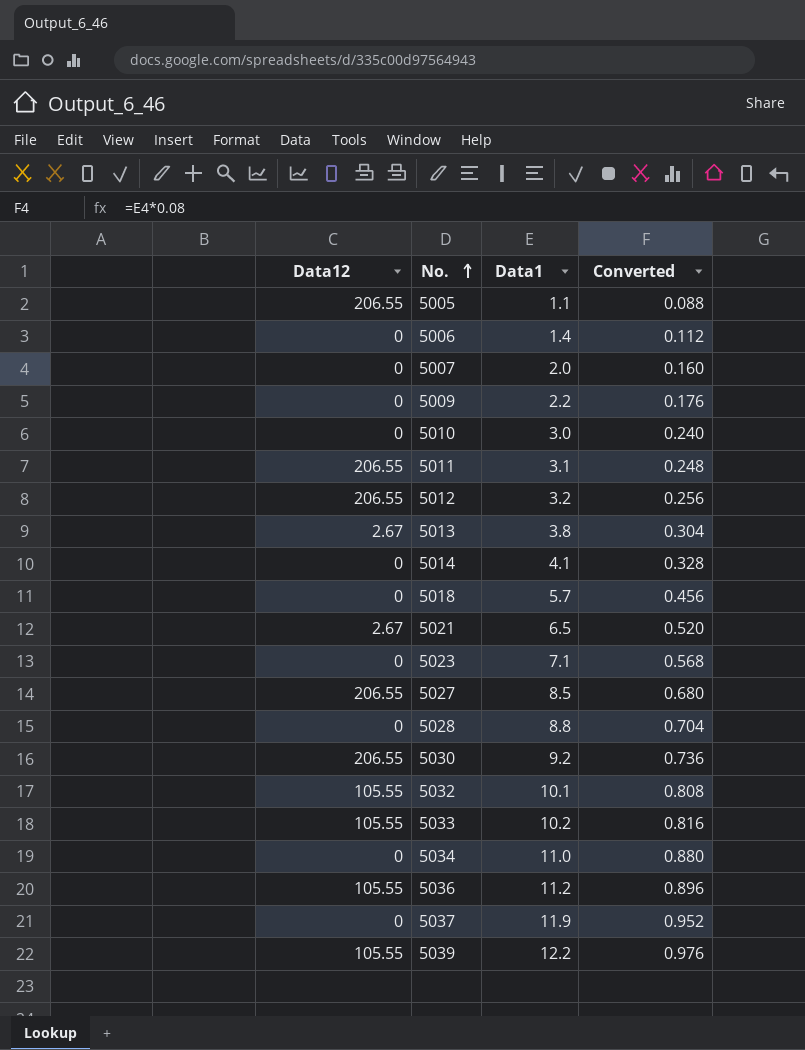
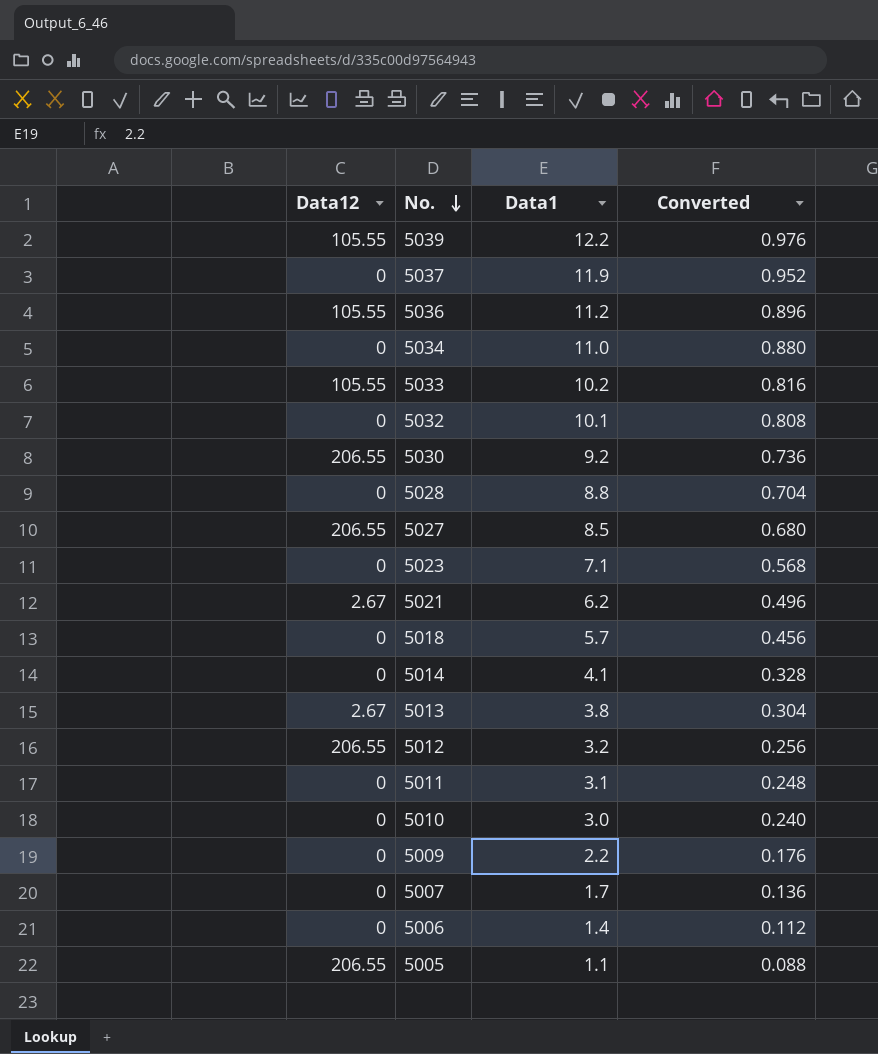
row order: No. ascending -> No. descending
5032 | Data12: 105.55 -> 0
5021 | Data1: 6.5 -> 6.2
5021 | Converted: 0.520 -> 0.496
5011 | Data12: 206.55 -> 0
5007 | Data1: 2.0 -> 1.7
5007 | Converted: 0.160 -> 0.136

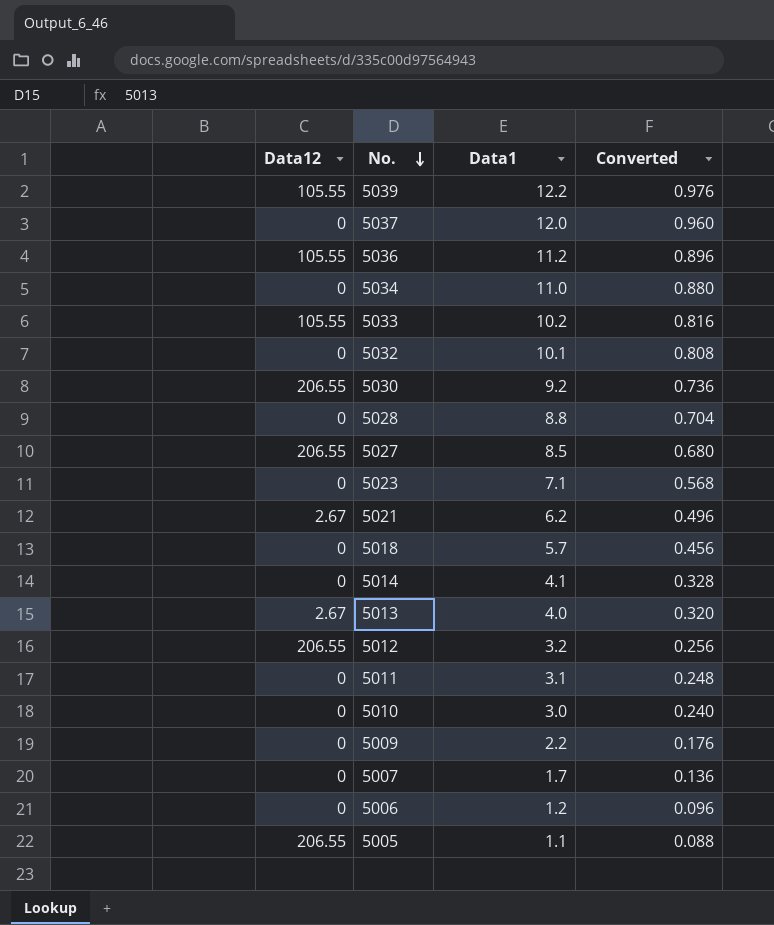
5037 | Data1: 11.9 -> 12.0
5037 | Converted: 0.952 -> 0.960
5013 | Data1: 3.8 -> 4.0
5013 | Converted: 0.304 -> 0.320
5006 | Data1: 1.4 -> 1.2
5006 | Converted: 0.112 -> 0.096

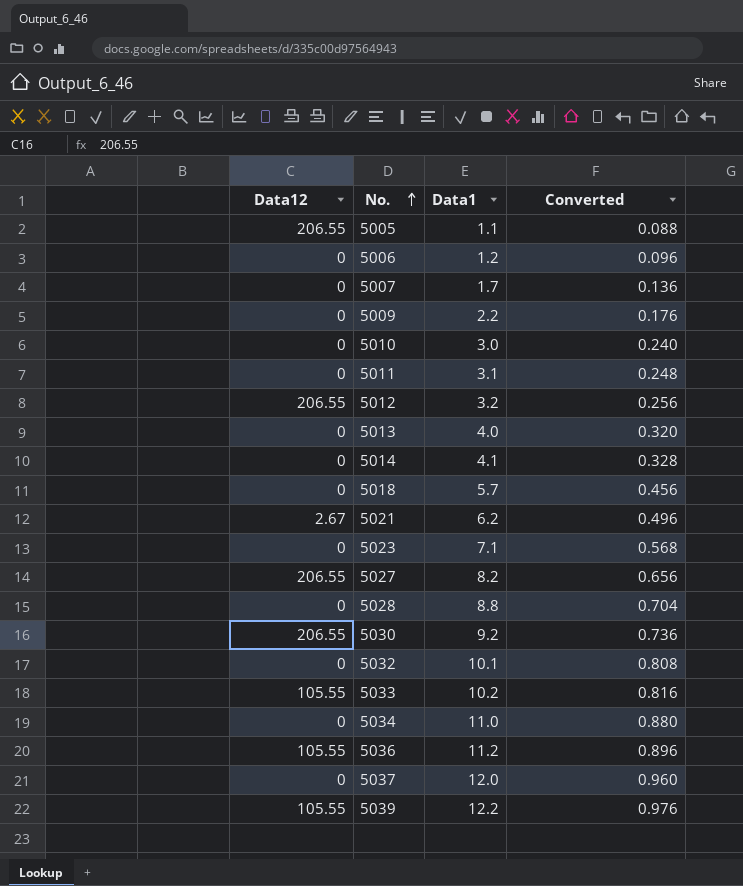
row order: No. descending -> No. ascending
5013 | Data12: 2.67 -> 0
5027 | Data1: 8.5 -> 8.2
5027 | Converted: 0.680 -> 0.656

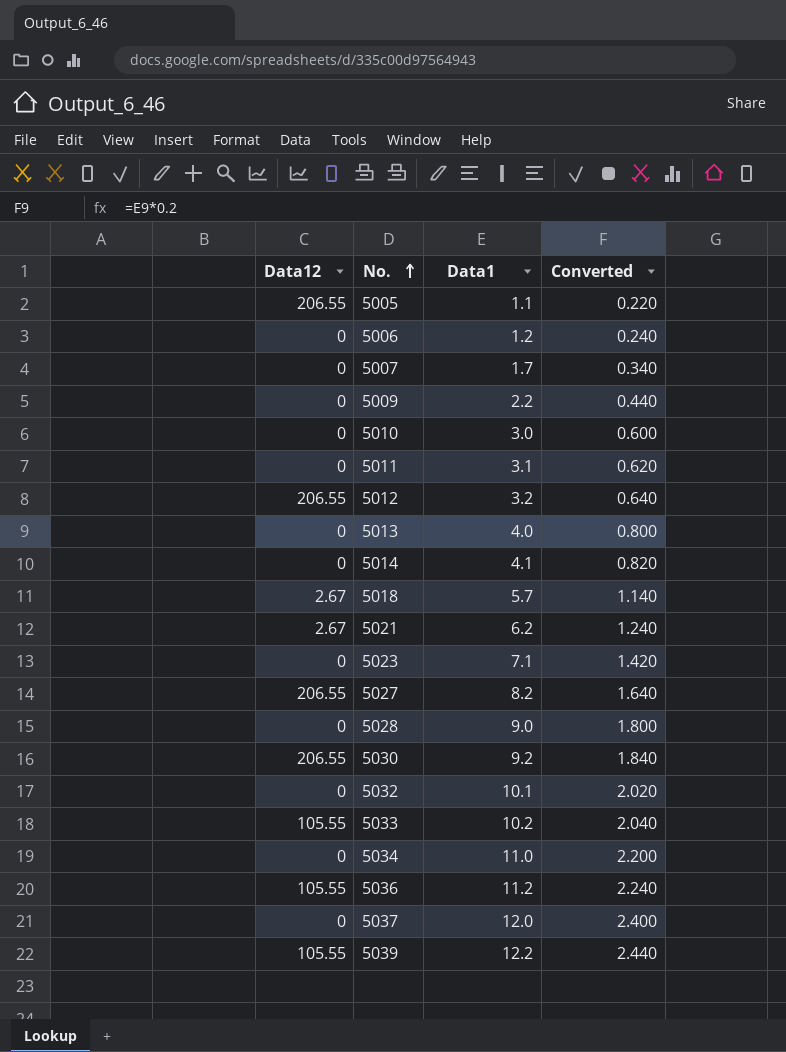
column Converted | formula: [Data1] * 0.08 -> [Data1] * 0.2
5018 | Data12: 0 -> 2.67
5028 | Data1: 8.8 -> 9.0

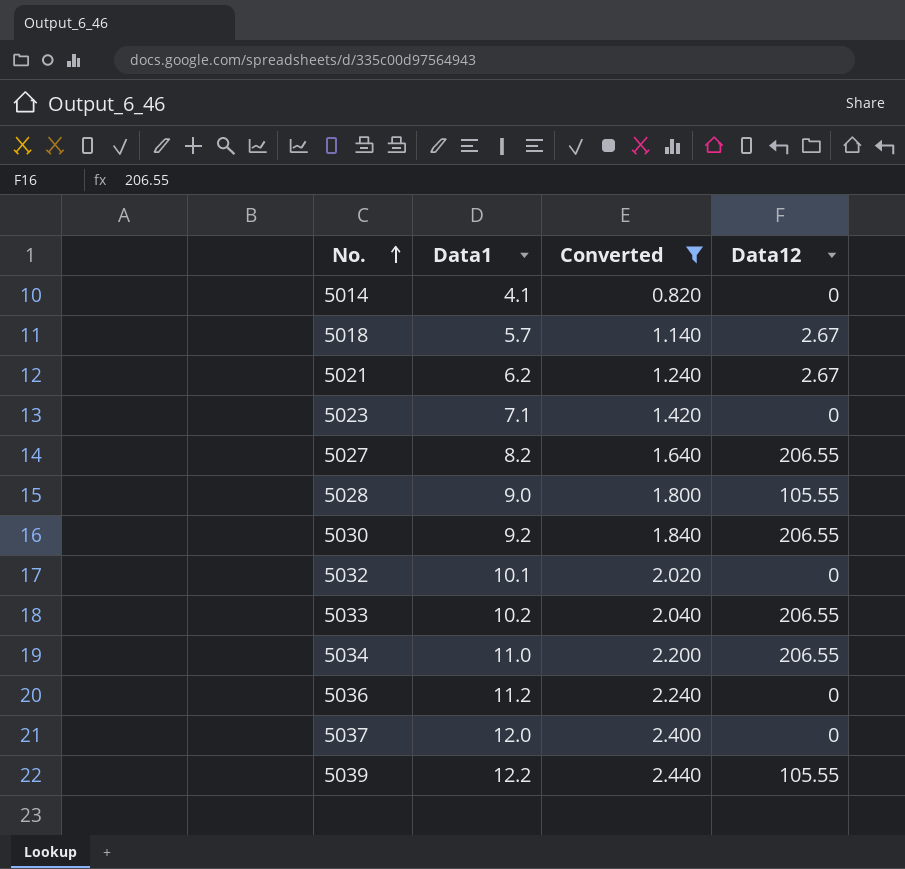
filter: none -> Converted >= 0.820
column Data12 | position: 1 -> 4
5028 | Data12: 0 -> 105.55
5033 | Data12: 105.55 -> 206.55
5034 | Data12: 0 -> 206.55
5036 | Data12: 105.55 -> 0

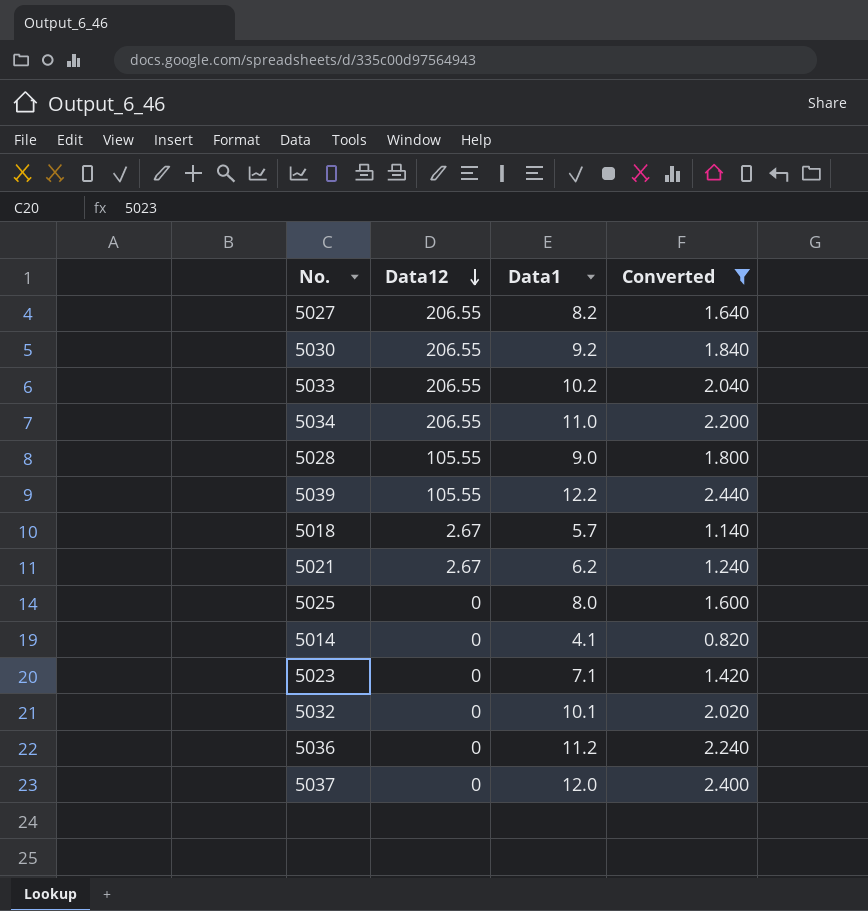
row order: No. ascending -> Data12 descending
column Data12 | position: 4 -> 2
row 5025: none -> 0 | 8.0 | 1.600

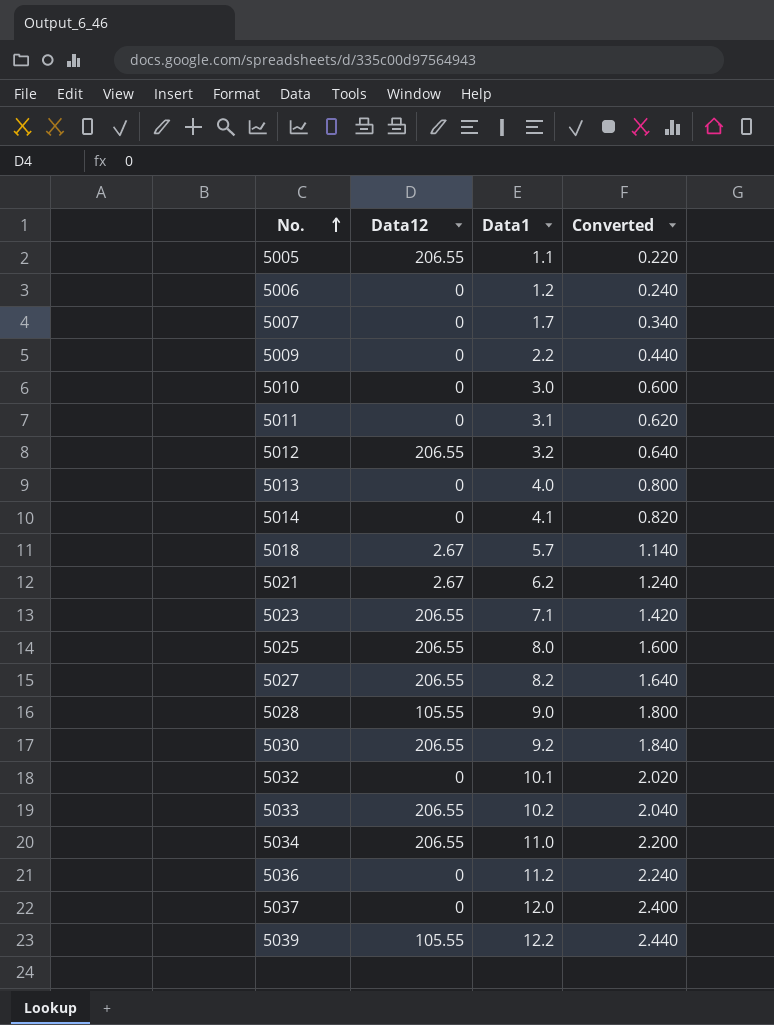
filter: Converted >= 0.820 -> none
row order: Data12 descending -> No. ascending
5023 | Data12: 0 -> 206.55
5025 | Data12: 0 -> 206.55

